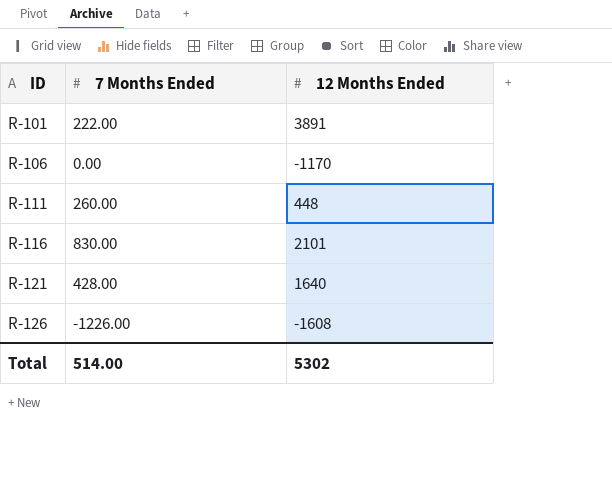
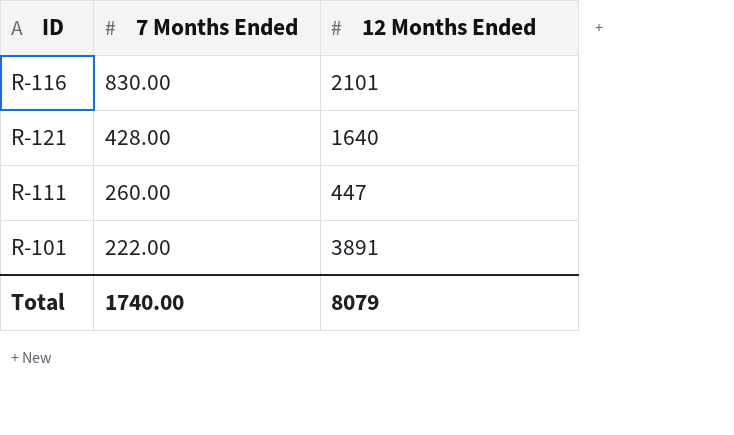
row order: ID ascending -> 7 Months Ended descending
row R-106: 0.00 | -1170 -> none
row R-126: -1226.00 | -1608 -> none
R-111 | 12 Months Ended: 448 -> 447
Total | 7 Months Ended: 514.00 -> 1740.00
Total | 12 Months Ended: 5302 -> 8079

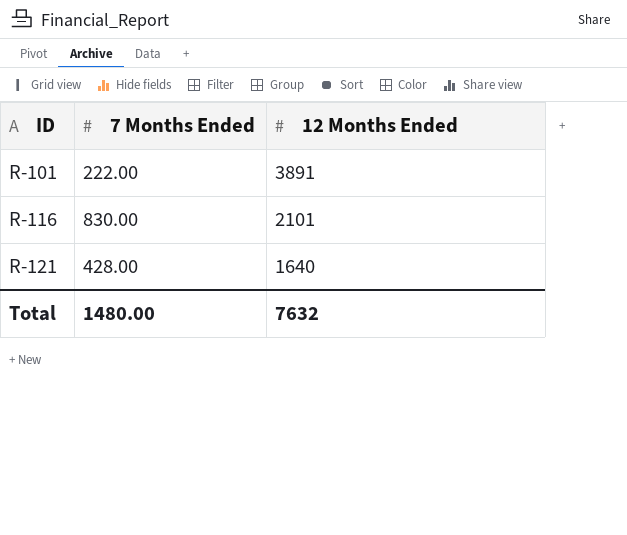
row order: 7 Months Ended descending -> ID ascending
row R-111: 260.00 | 447 -> none
Total | 7 Months Ended: 1740.00 -> 1480.00
Total | 12 Months Ended: 8079 -> 7632

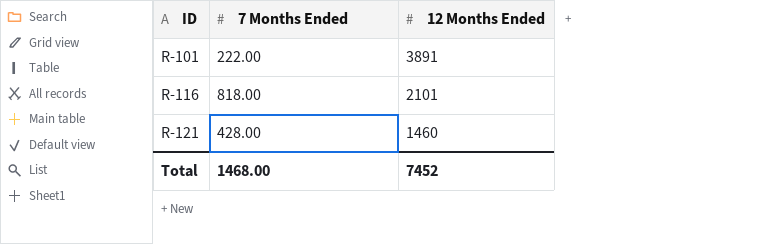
R-116 | 7 Months Ended: 830.00 -> 818.00
R-121 | 12 Months Ended: 1640 -> 1460
Total | 7 Months Ended: 1480.00 -> 1468.00
Total | 12 Months Ended: 7632 -> 7452

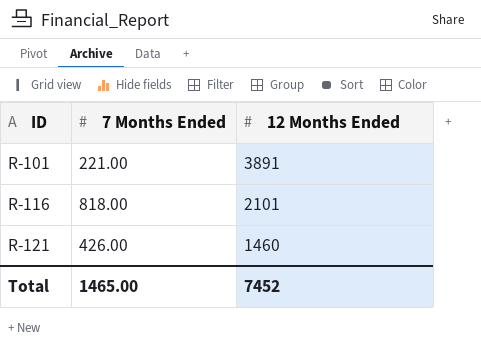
R-101 | 7 Months Ended: 222.00 -> 221.00
R-121 | 7 Months Ended: 428.00 -> 426.00
Total | 7 Months Ended: 1468.00 -> 1465.00

